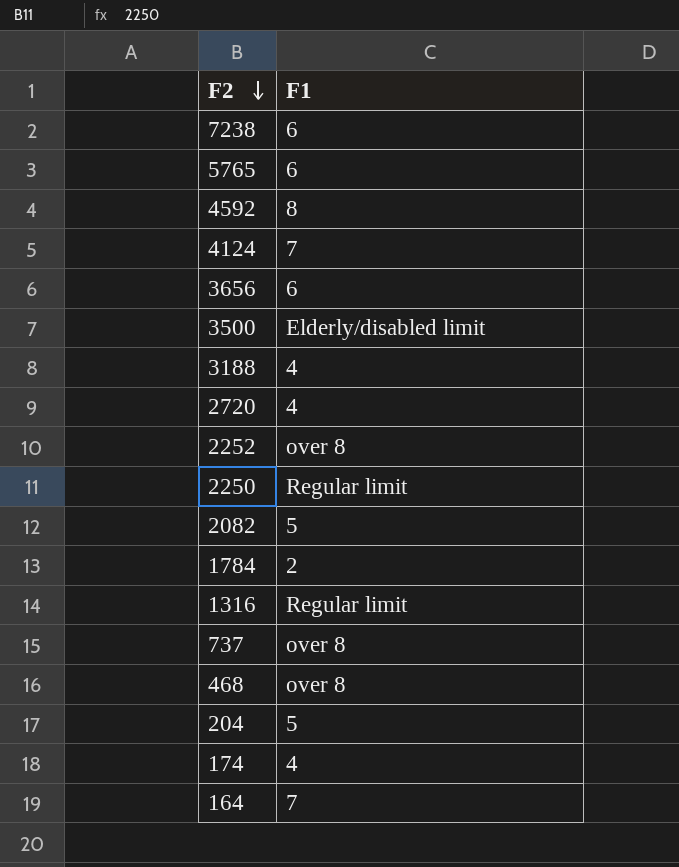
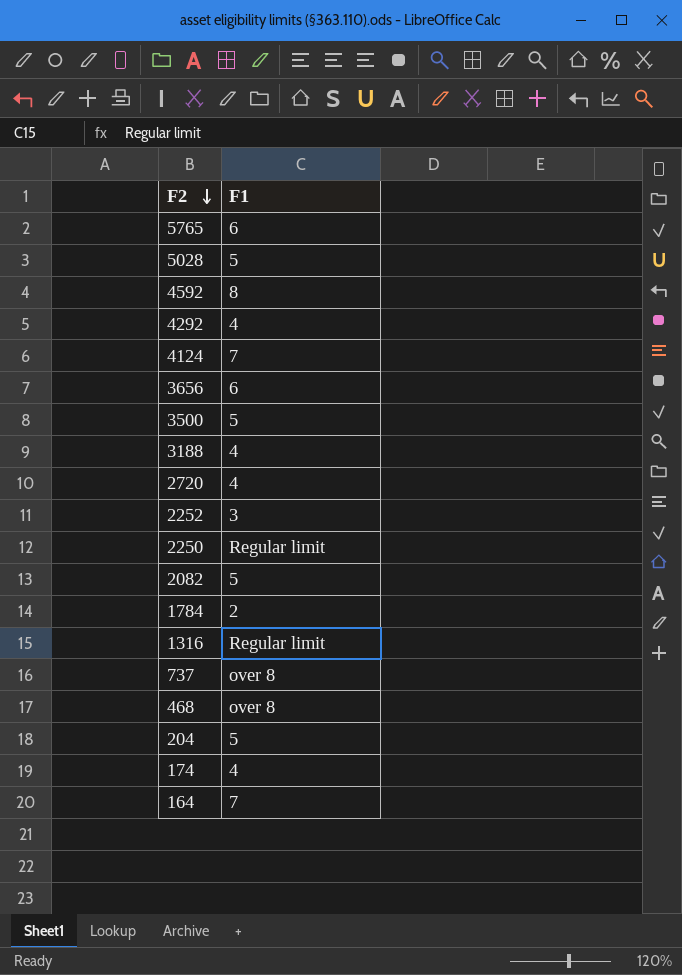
row 7238: 6 -> none
row 5028: none -> 5
row 4292: none -> 4
3500 | F1: Elderly/disabled limit -> 5
2252 | F1: over 8 -> 3

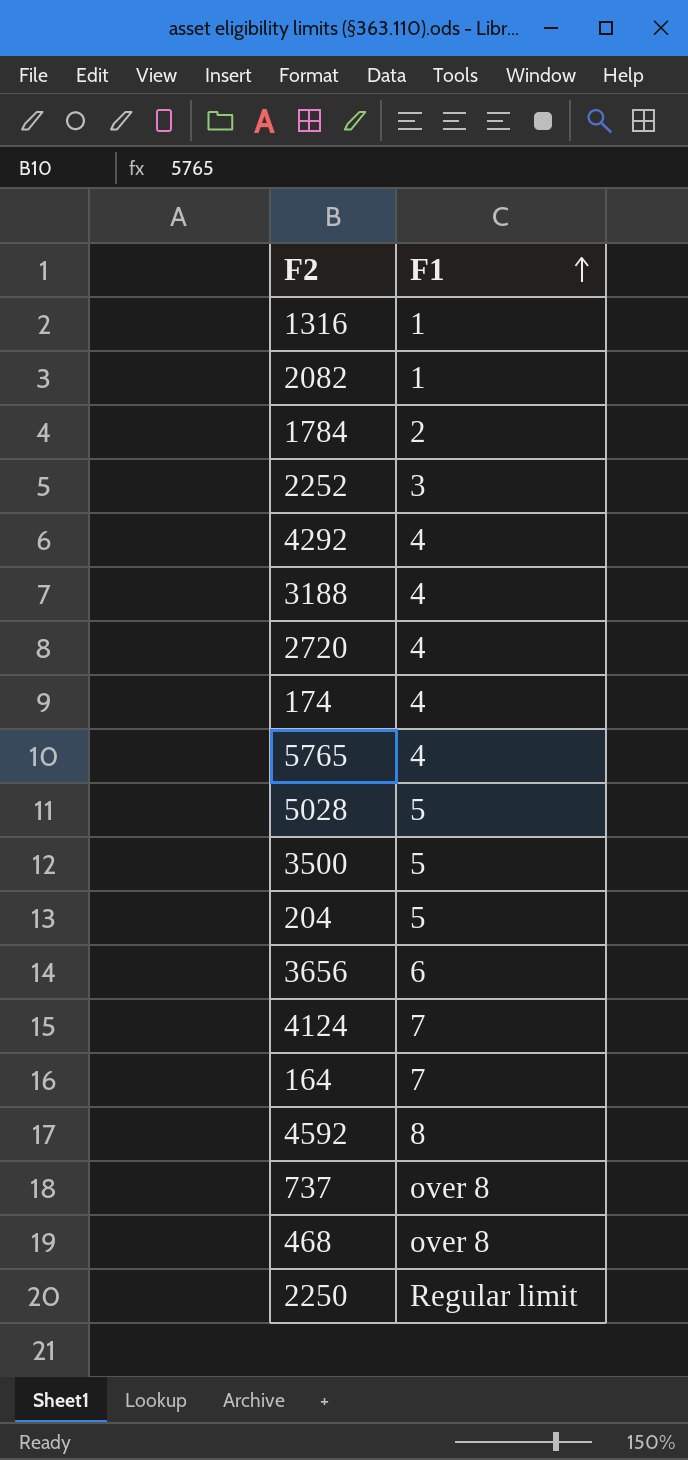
row order: F2 descending -> F1 ascending
1316 | F1: Regular limit -> 1
2082 | F1: 5 -> 1
5765 | F1: 6 -> 4

